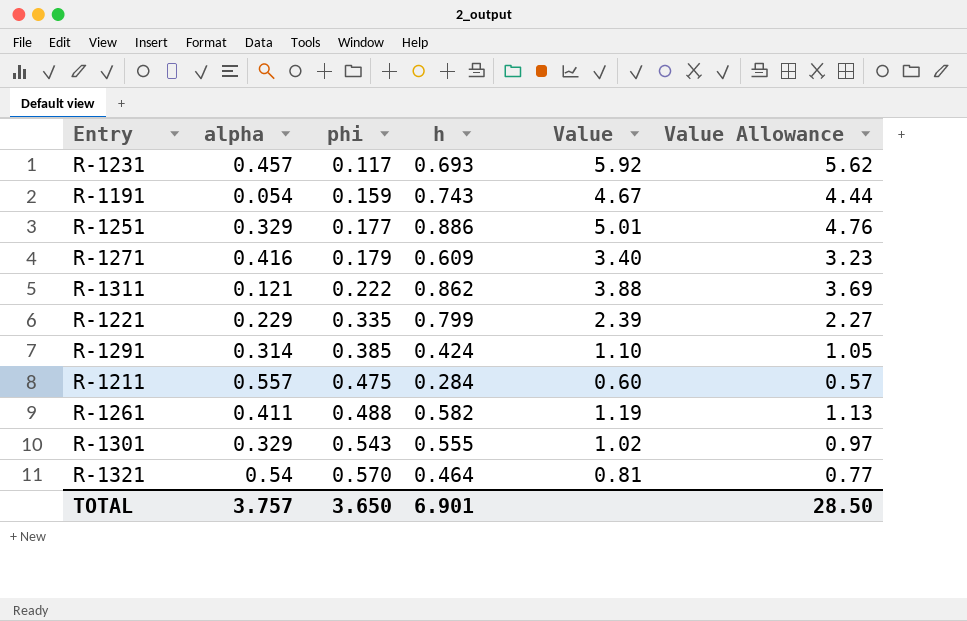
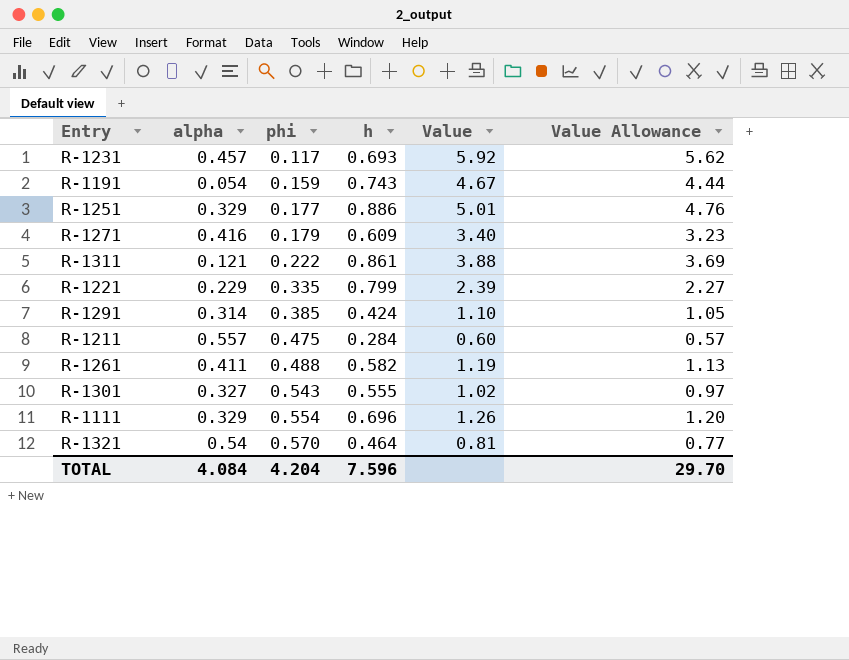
R-1311 | h: 0.862 -> 0.861
R-1301 | alpha: 0.329 -> 0.327
row R-1111: none -> 0.329 | 0.554 | 0.696 | 1.26 | 1.20
TOTAL | alpha: 3.757 -> 4.084
TOTAL | phi: 3.650 -> 4.204
TOTAL | h: 6.901 -> 7.596
TOTAL | Value Allowance: 28.50 -> 29.70

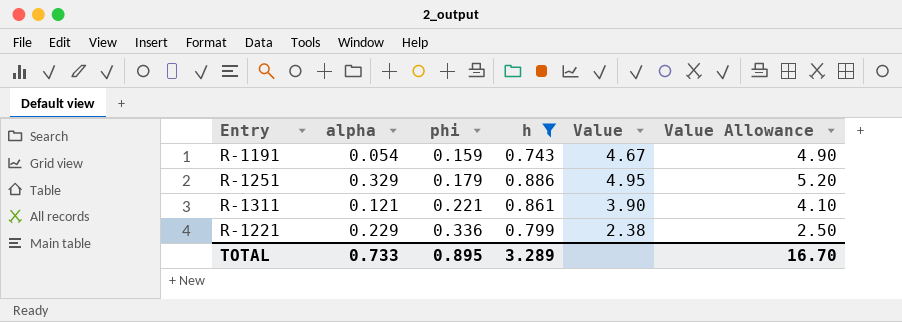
filter: none -> h >= 0.743
column Value Allowance | formula: [Value] * 0.95 -> [Value] * 1.05
R-1251 | phi: 0.177 -> 0.179
R-1251 | Value: 5.01 -> 4.95
R-1311 | phi: 0.222 -> 0.221
R-1311 | Value: 3.88 -> 3.90
R-1221 | phi: 0.335 -> 0.336
R-1221 | Value: 2.39 -> 2.38
TOTAL | alpha: 4.084 -> 0.733
TOTAL | phi: 4.204 -> 0.895
TOTAL | h: 7.596 -> 3.289
TOTAL | Value Allowance: 29.70 -> 16.70

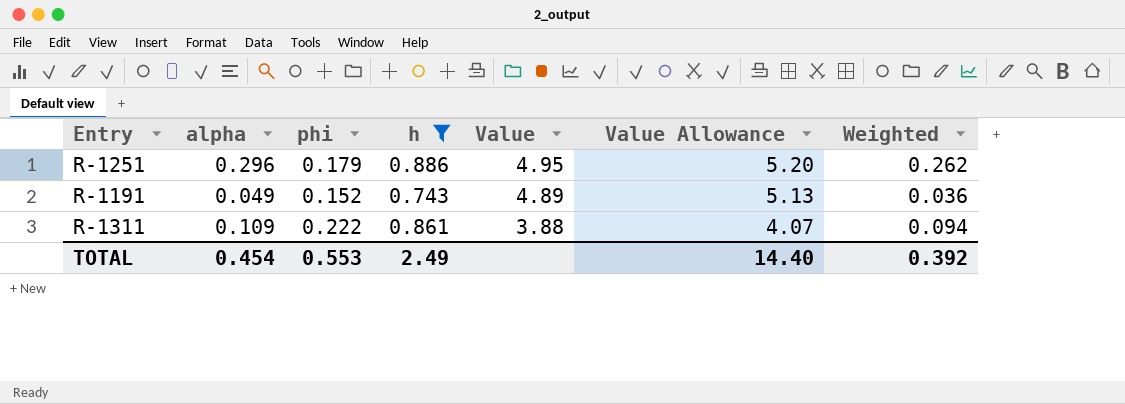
row order: phi ascending -> Value descending
column Weighted | formula: none -> [alpha] * [h]
row R-1221: 0.229 | 0.336 | 0.799 | 2.38 | 2.50 -> none
R-1251 | alpha: 0.329 -> 0.296
R-1191 | alpha: 0.054 -> 0.049
R-1191 | phi: 0.159 -> 0.152
R-1191 | Value: 4.67 -> 4.89
R-1191 | Value Allowance: 4.90 -> 5.13
R-1311 | alpha: 0.121 -> 0.109
R-1311 | phi: 0.221 -> 0.222
R-1311 | Value: 3.90 -> 3.88
R-1311 | Value Allowance: 4.10 -> 4.07
TOTAL | alpha: 0.733 -> 0.454
TOTAL | phi: 0.895 -> 0.553
TOTAL | h: 3.289 -> 2.49
TOTAL | Value Allowance: 16.70 -> 14.40

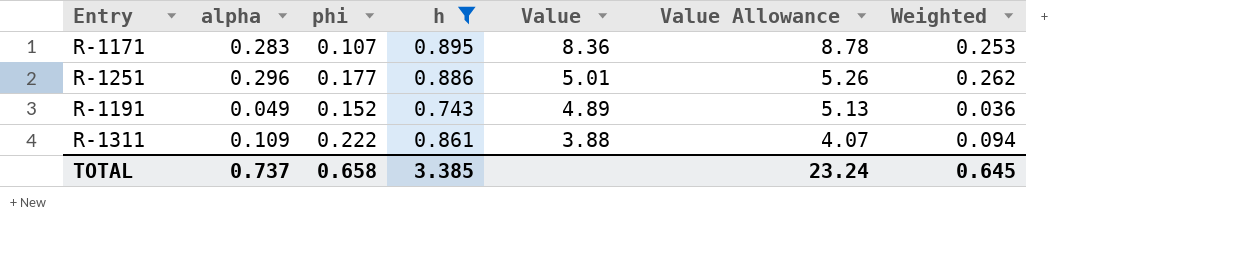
row R-1171: none -> 0.283 | 0.107 | 0.895 | 8.36 | 8.78 | 0.253
R-1251 | phi: 0.179 -> 0.177
R-1251 | Value: 4.95 -> 5.01
R-1251 | Value Allowance: 5.20 -> 5.26
TOTAL | alpha: 0.454 -> 0.737
TOTAL | phi: 0.553 -> 0.658
TOTAL | h: 2.49 -> 3.385
TOTAL | Value Allowance: 14.40 -> 23.24
TOTAL | Weighted: 0.392 -> 0.645

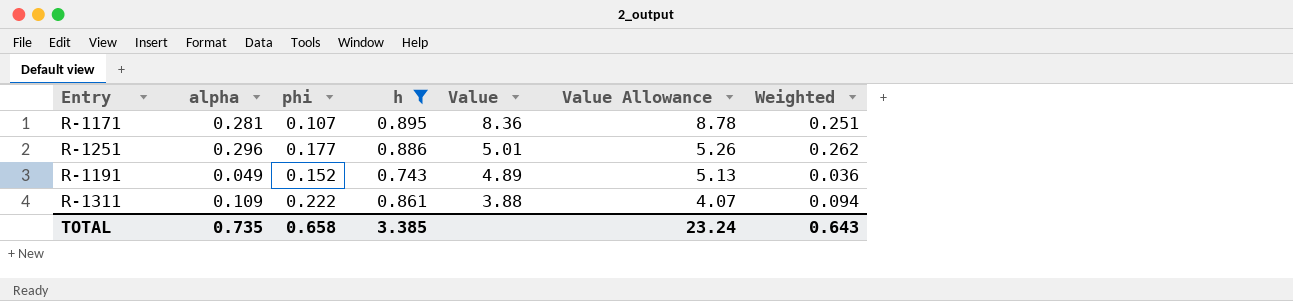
R-1171 | alpha: 0.283 -> 0.281
R-1171 | Weighted: 0.253 -> 0.251
TOTAL | alpha: 0.737 -> 0.735
TOTAL | Weighted: 0.645 -> 0.643

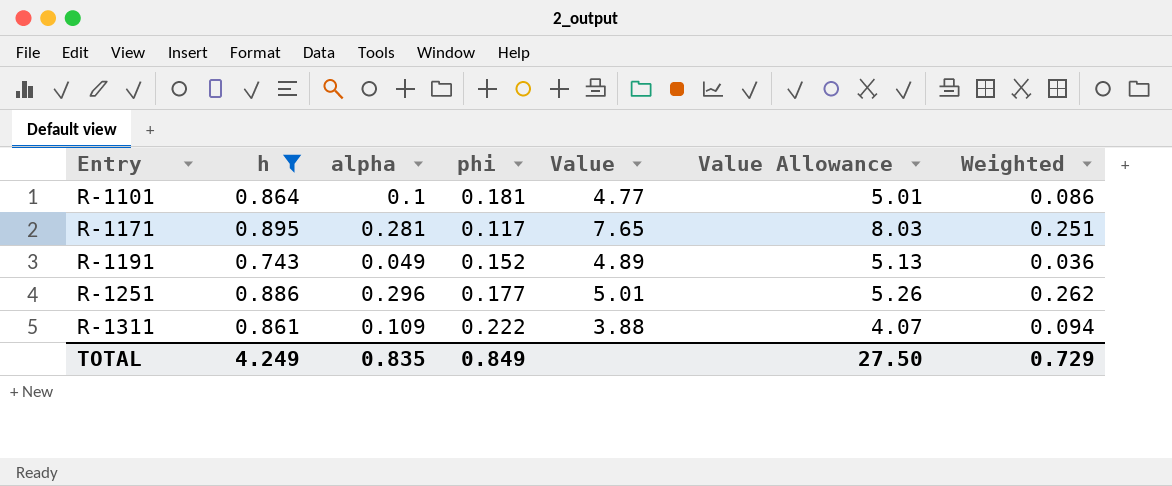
row order: Value descending -> Entry ascending
column h | position: 4 -> 2
row R-1101: none -> 0.864 | 0.1 | 0.181 | 4.77 | 5.01 | 0.086
R-1171 | phi: 0.107 -> 0.117
R-1171 | Value: 8.36 -> 7.65
R-1171 | Value Allowance: 8.78 -> 8.03
TOTAL | h: 3.385 -> 4.249
TOTAL | alpha: 0.735 -> 0.835
TOTAL | phi: 0.658 -> 0.849
TOTAL | Value Allowance: 23.24 -> 27.50
TOTAL | Weighted: 0.643 -> 0.729

